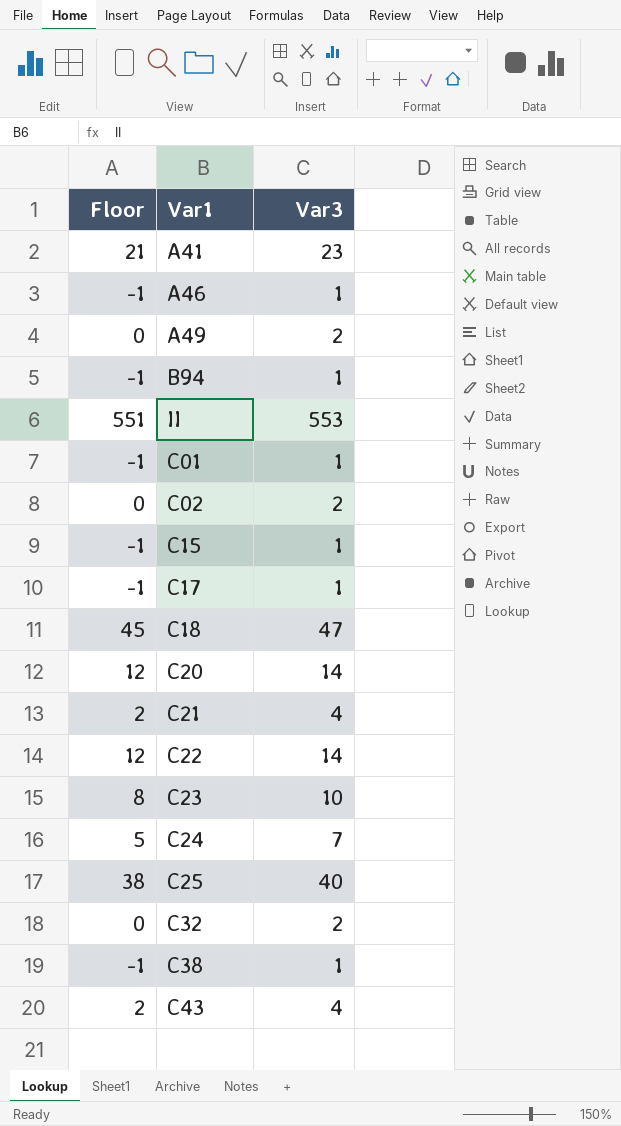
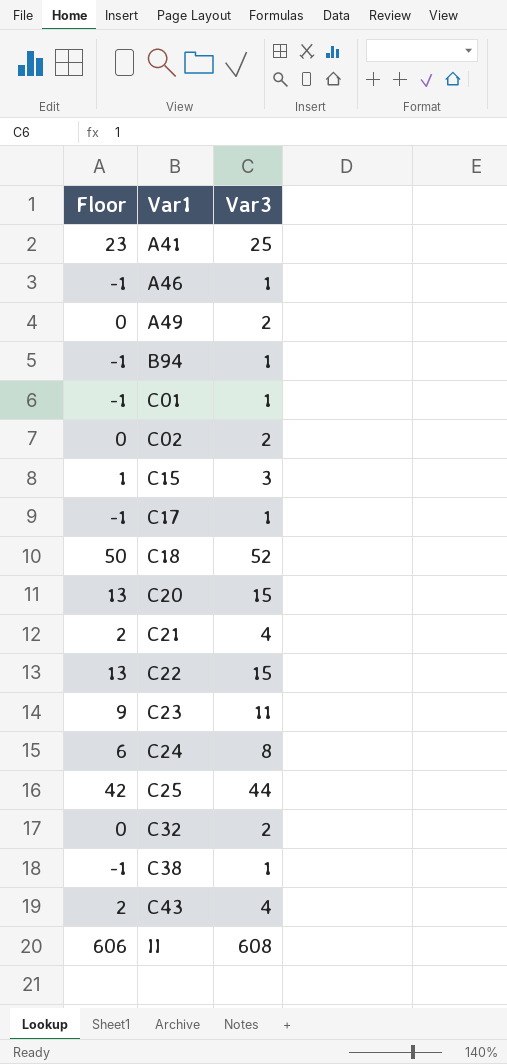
row order: none -> Var1 ascending
A41 | Floor: 21 -> 23
A41 | Var3: 23 -> 25
C15 | Floor: -1 -> 1
C15 | Var3: 1 -> 3
C18 | Floor: 45 -> 50
C18 | Var3: 47 -> 52
C20 | Floor: 12 -> 13
C20 | Var3: 14 -> 15
C22 | Floor: 12 -> 13
C22 | Var3: 14 -> 15
C23 | Floor: 8 -> 9
C23 | Var3: 10 -> 11
C24 | Floor: 5 -> 6
C24 | Var3: 7 -> 8
C25 | Floor: 38 -> 42
C25 | Var3: 40 -> 44
II | Floor: 551 -> 606
II | Var3: 553 -> 608

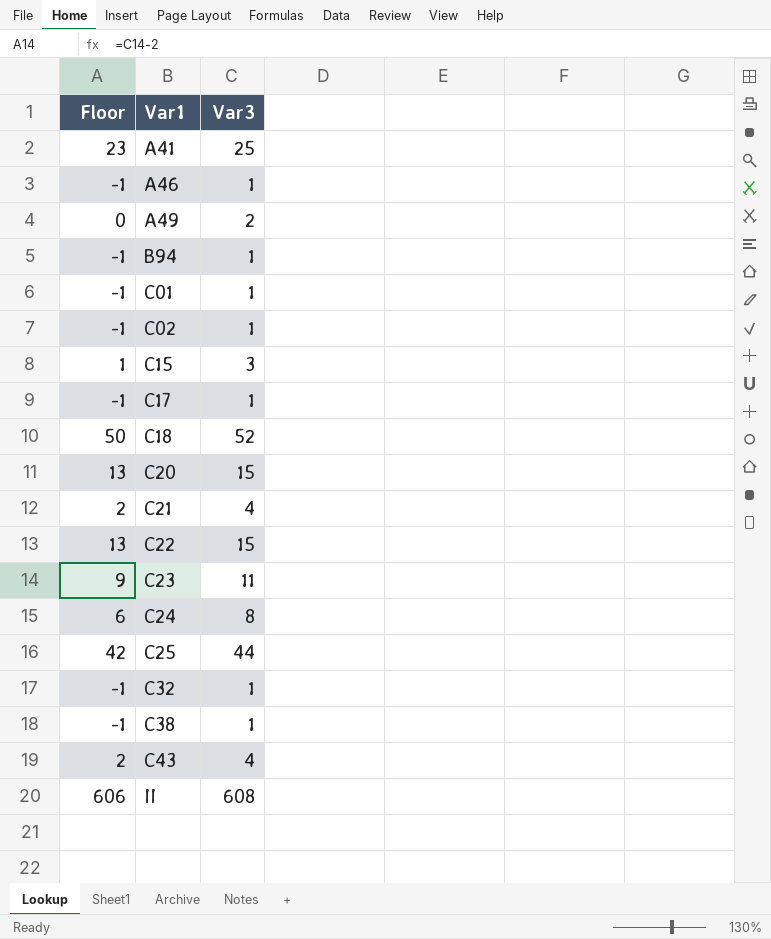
C02 | Floor: 0 -> -1
C02 | Var3: 2 -> 1
C32 | Floor: 0 -> -1
C32 | Var3: 2 -> 1

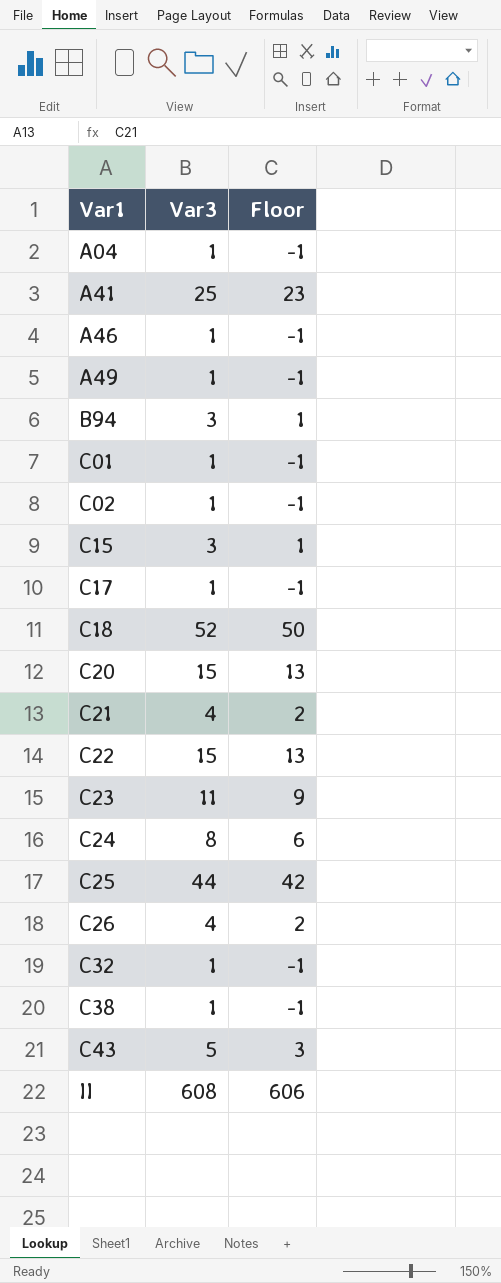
column Floor | position: 1 -> 3
row A04: none -> 1 | -1
A49 | Var3: 2 -> 1
A49 | Floor: 0 -> -1
B94 | Var3: 1 -> 3
B94 | Floor: -1 -> 1
row C26: none -> 4 | 2
C43 | Var3: 4 -> 5
C43 | Floor: 2 -> 3

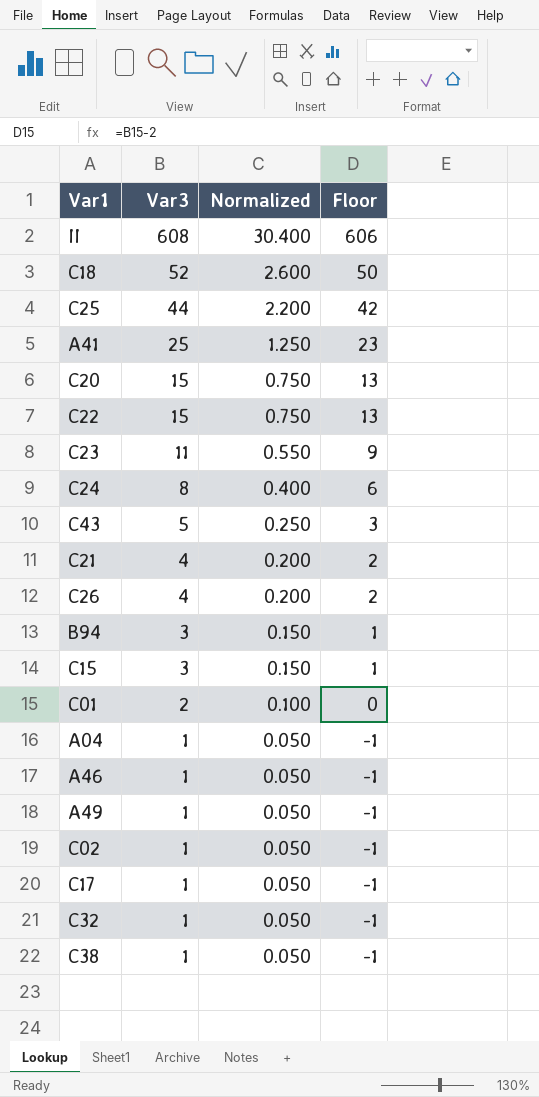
row order: Var1 ascending -> Var3 descending
column Normalized | formula: none -> [Var3] * 0.05
C01 | Var3: 1 -> 2
C01 | Floor: -1 -> 0

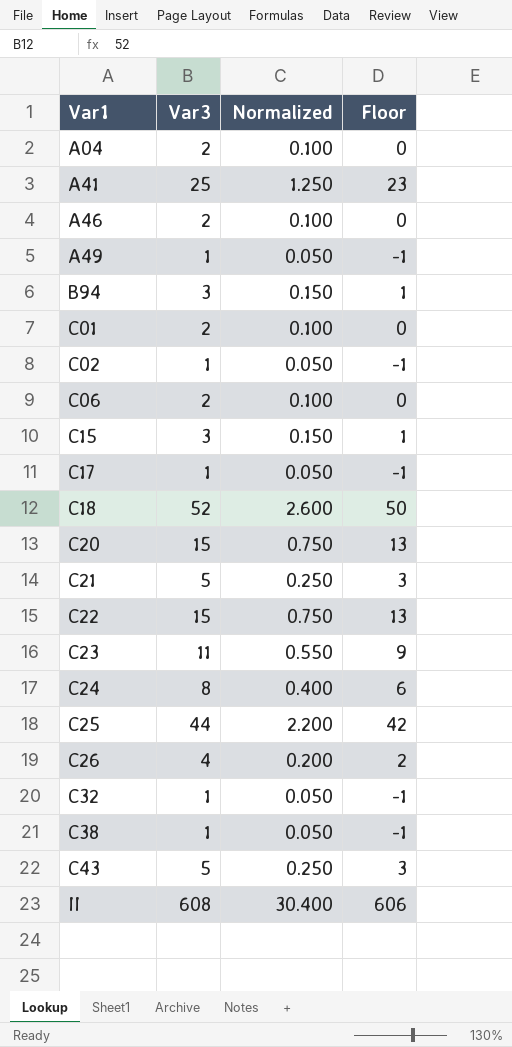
row order: Var3 descending -> Var1 ascending
A04 | Var3: 1 -> 2
A04 | Normalized: 0.050 -> 0.100
A04 | Floor: -1 -> 0
A46 | Var3: 1 -> 2
A46 | Normalized: 0.050 -> 0.100
A46 | Floor: -1 -> 0
row C06: none -> 2 | 0.100 | 0
C21 | Var3: 4 -> 5
C21 | Normalized: 0.200 -> 0.250
C21 | Floor: 2 -> 3

